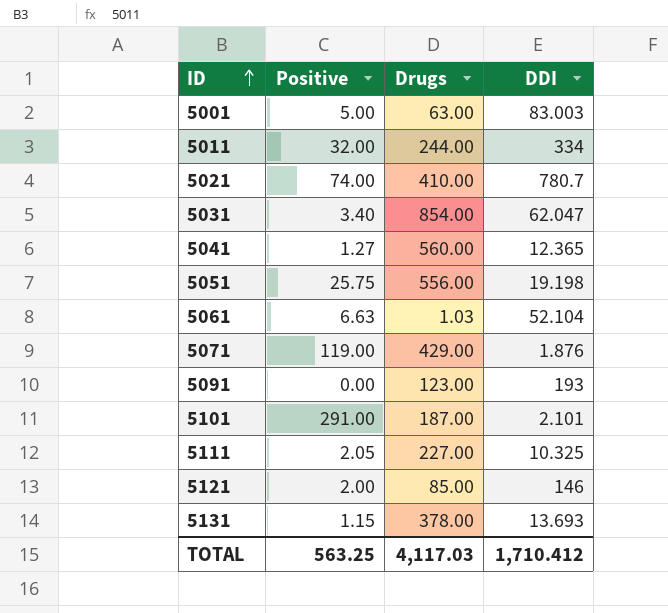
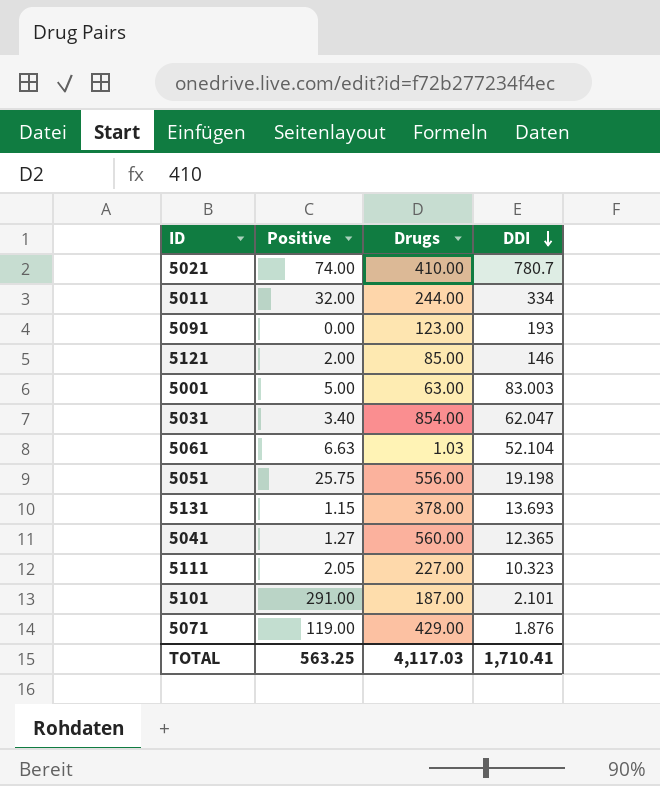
row order: ID ascending -> DDI descending
5111 | DDI: 10.325 -> 10.323
TOTAL | DDI: 1,710.412 -> 1,710.41

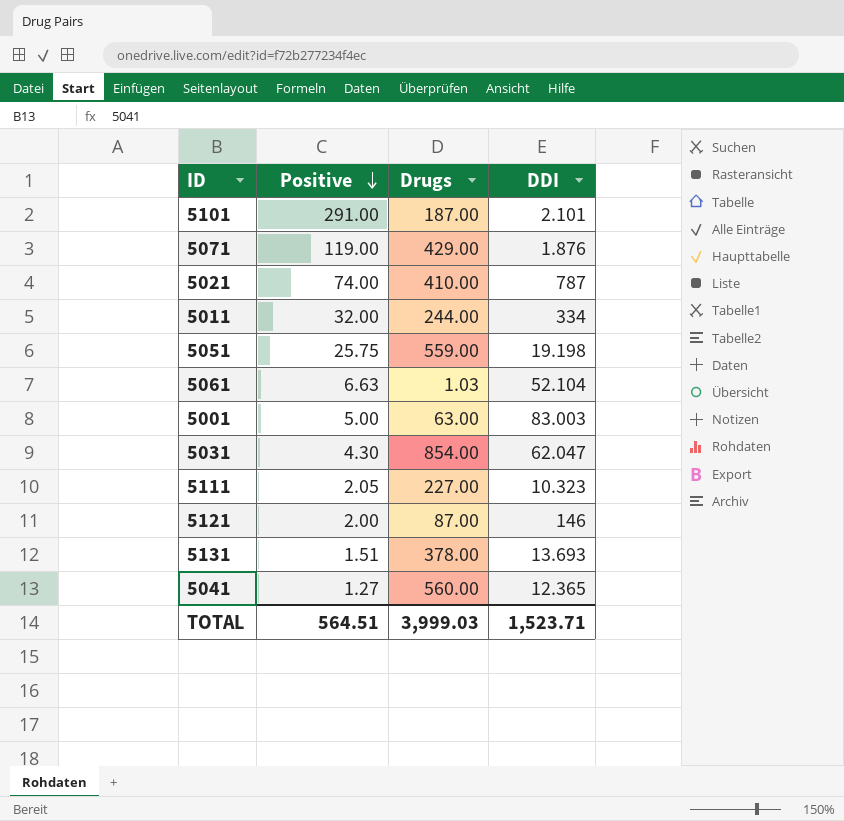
row order: DDI descending -> Positive descending
row 5091: 0.00 | 123.00 | 193 -> none
5021 | DDI: 780.7 -> 787
5051 | Drugs: 556.00 -> 559.00
5031 | Positive: 3.40 -> 4.30
5121 | Drugs: 85.00 -> 87.00
5131 | Positive: 1.15 -> 1.51
TOTAL | Positive: 563.25 -> 564.51
TOTAL | Drugs: 4,117.03 -> 3,999.03
TOTAL | DDI: 1,710.41 -> 1,523.71

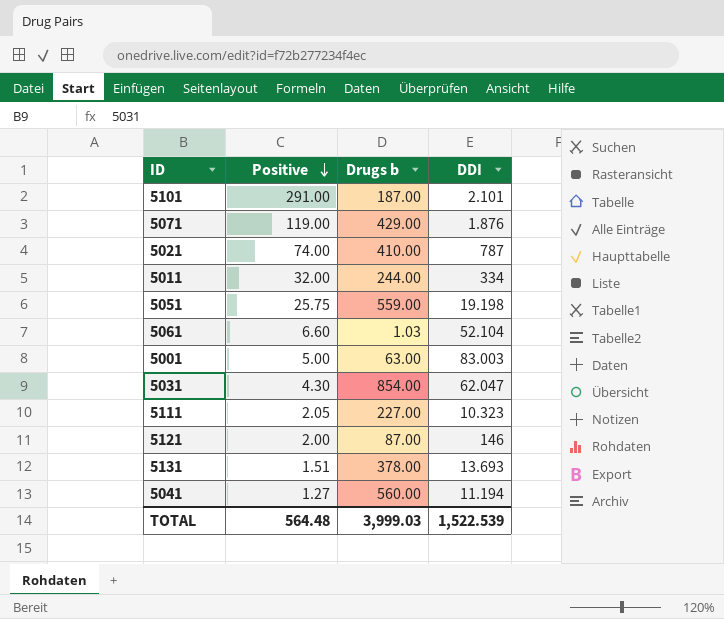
column name: Drugs -> Drugs b
5061 | Positive: 6.63 -> 6.60
5041 | DDI: 12.365 -> 11.194
TOTAL | Positive: 564.51 -> 564.48
TOTAL | DDI: 1,523.71 -> 1,522.539

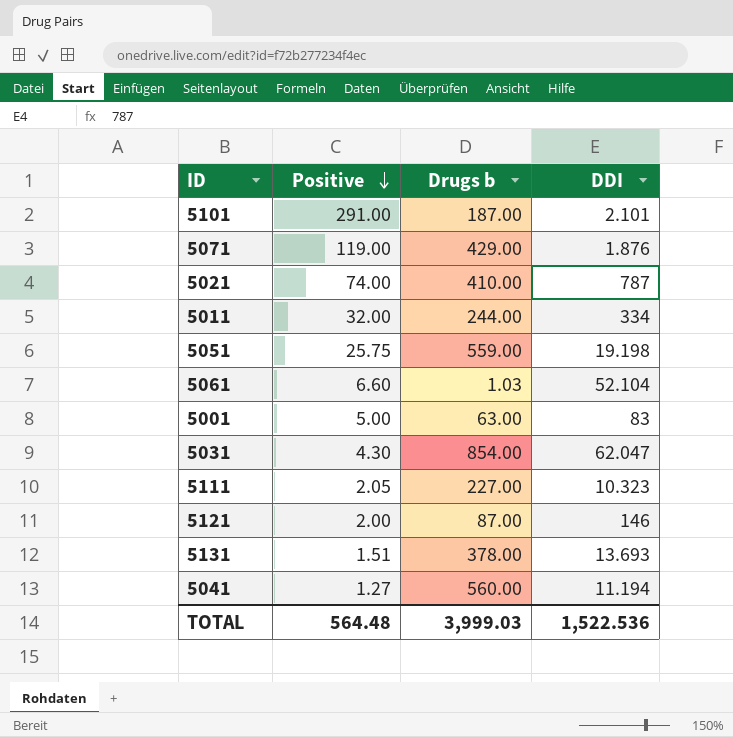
5001 | DDI: 83.003 -> 83
TOTAL | DDI: 1,522.539 -> 1,522.536

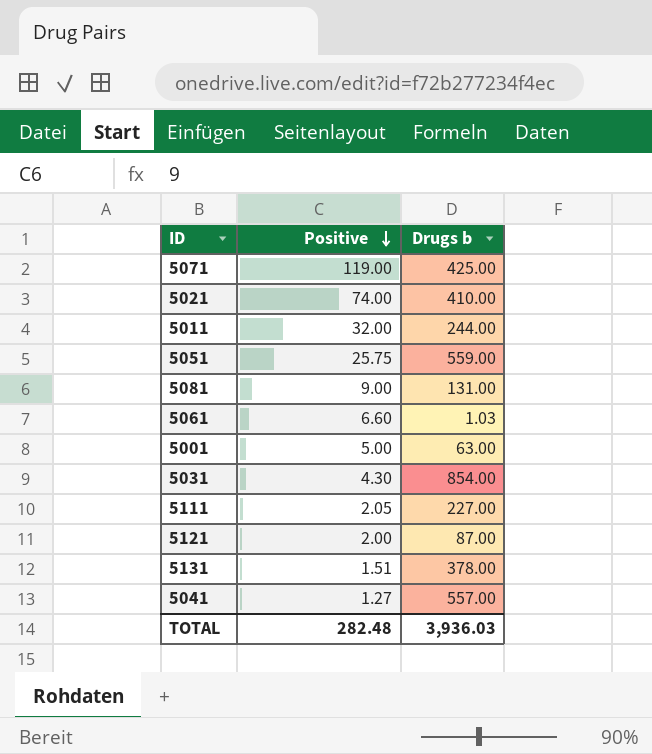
column DDI | position: 4 -> none
row 5101: 291.00 | 187.00 | 2.101 -> none
5071 | Drugs b: 429.00 -> 425.00
row 5081: none -> 9.00 | 131.00
5041 | Drugs b: 560.00 -> 557.00
TOTAL | Positive: 564.48 -> 282.48
TOTAL | Drugs b: 3,999.03 -> 3,936.03

